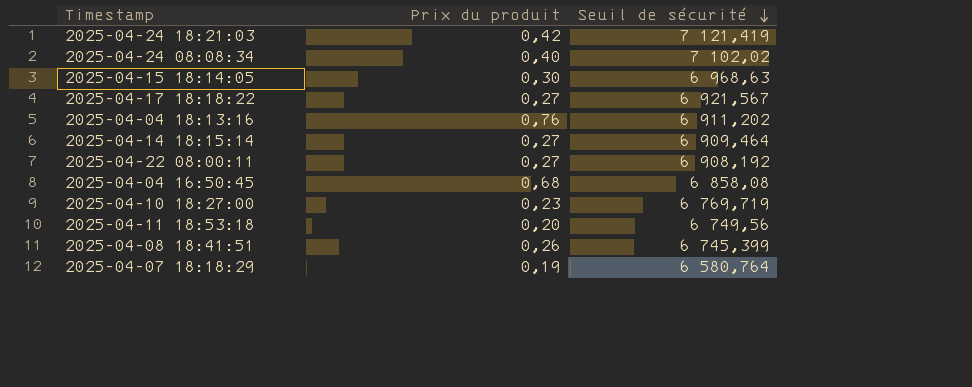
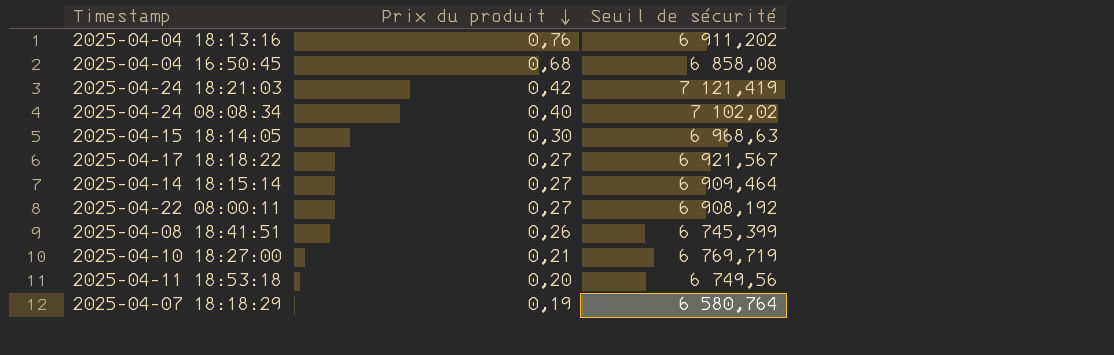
row order: Seuil de sécurité descending -> Prix du produit descending
2025-04-10 18:27:00 | Prix du produit: 0,23 -> 0,21

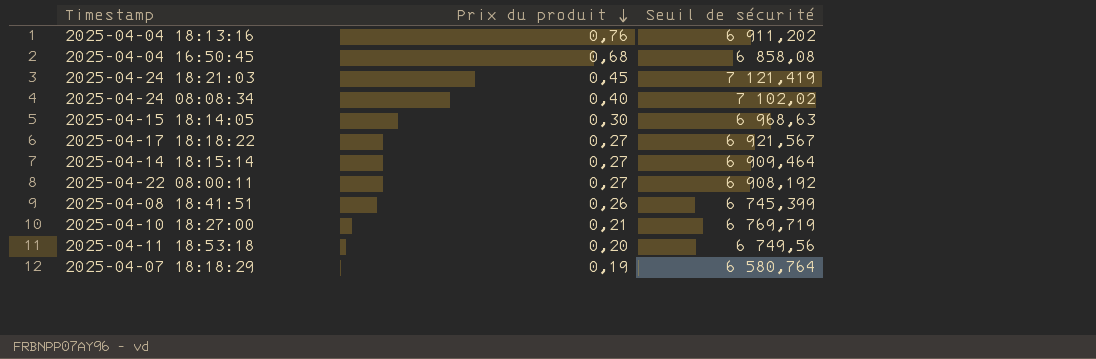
2025-04-24 18:21:03 | Prix du produit: 0,42 -> 0,45

